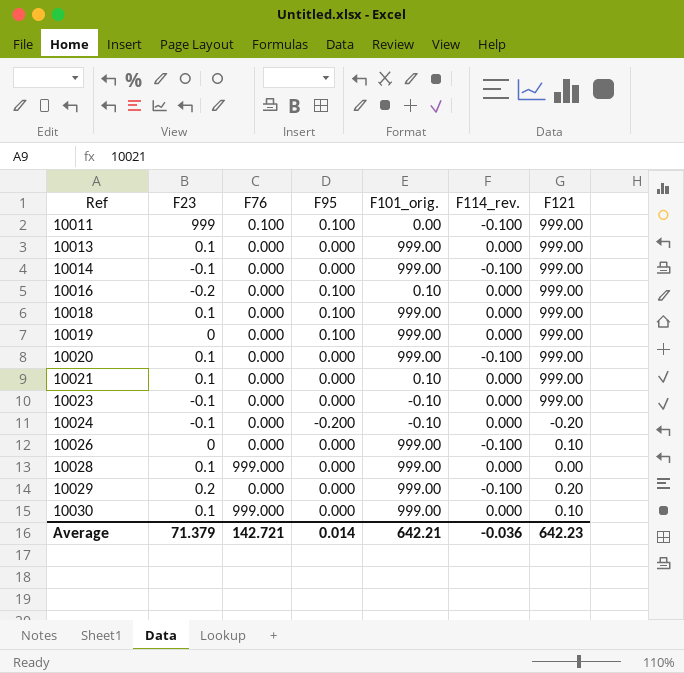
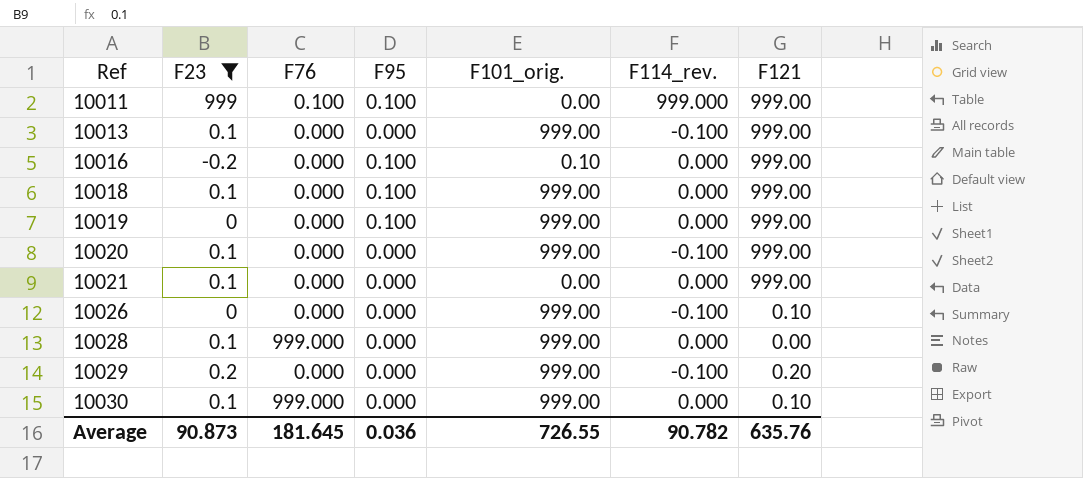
filter: none -> F23 != -0.1
10011 | F114_rev.: -0.100 -> 999.000
10013 | F114_rev.: 0.000 -> -0.100
10021 | F101_orig.: 0.10 -> 0.00
Average | F23: 71.379 -> 90.873
Average | F76: 142.721 -> 181.645
Average | F95: 0.014 -> 0.036
Average | F101_orig.: 642.21 -> 726.55
Average | F114_rev.: -0.036 -> 90.782
Average | F121: 642.23 -> 635.76

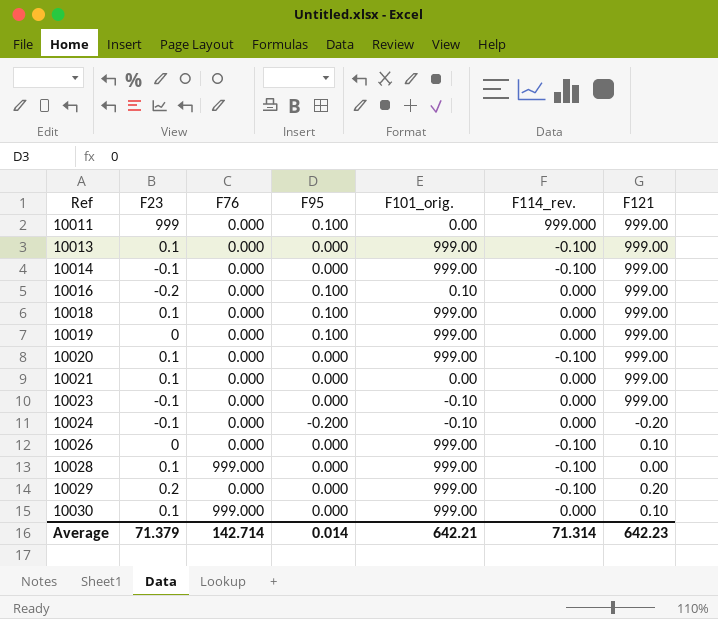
filter: F23 != -0.1 -> none
10011 | F76: 0.100 -> 0.000
10028 | F114_rev.: 0.000 -> -0.100
Average | F23: 90.873 -> 71.379
Average | F76: 181.645 -> 142.714
Average | F95: 0.036 -> 0.014
Average | F101_orig.: 726.55 -> 642.21
Average | F114_rev.: 90.782 -> 71.314
Average | F121: 635.76 -> 642.23

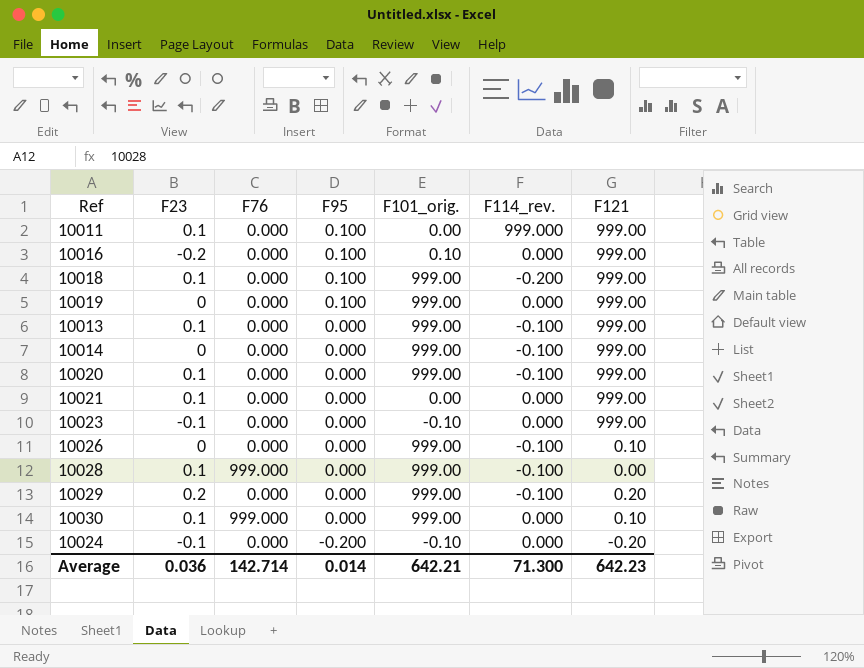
row order: Ref ascending -> F95 descending
10011 | F23: 999 -> 0.1
10018 | F114_rev.: 0.000 -> -0.200
10014 | F23: -0.1 -> 0
Average | F23: 71.379 -> 0.036
Average | F114_rev.: 71.314 -> 71.300

